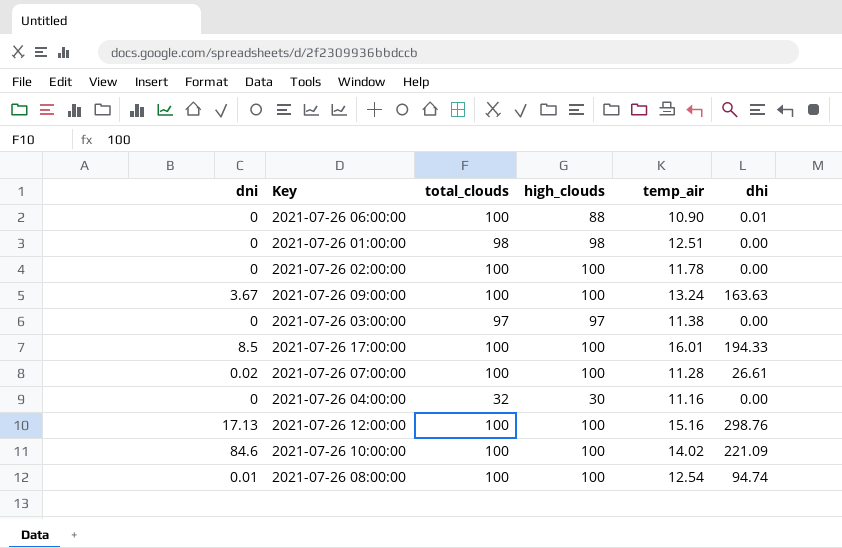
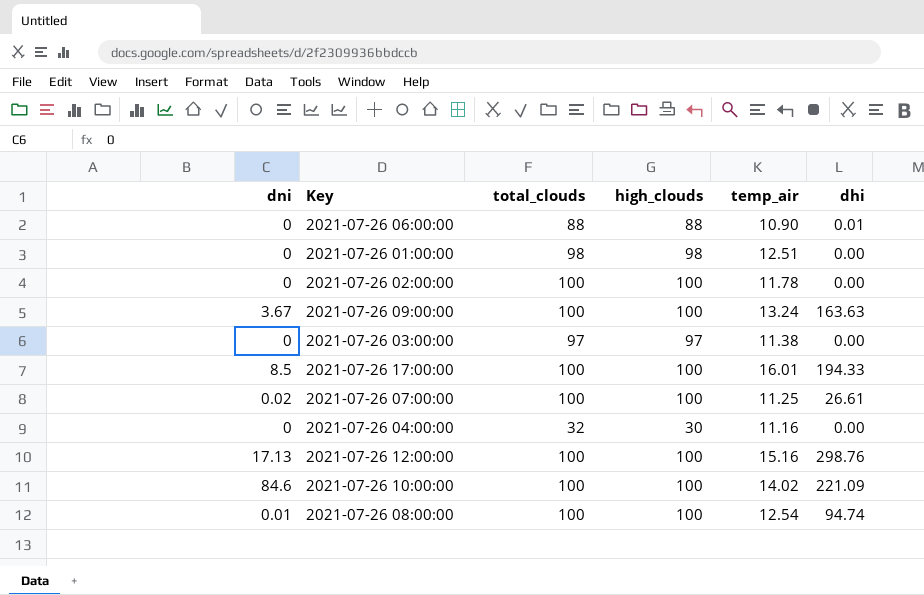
2021-07-26 06:00:00 | total_clouds: 100 -> 88
2021-07-26 07:00:00 | temp_air: 11.28 -> 11.25

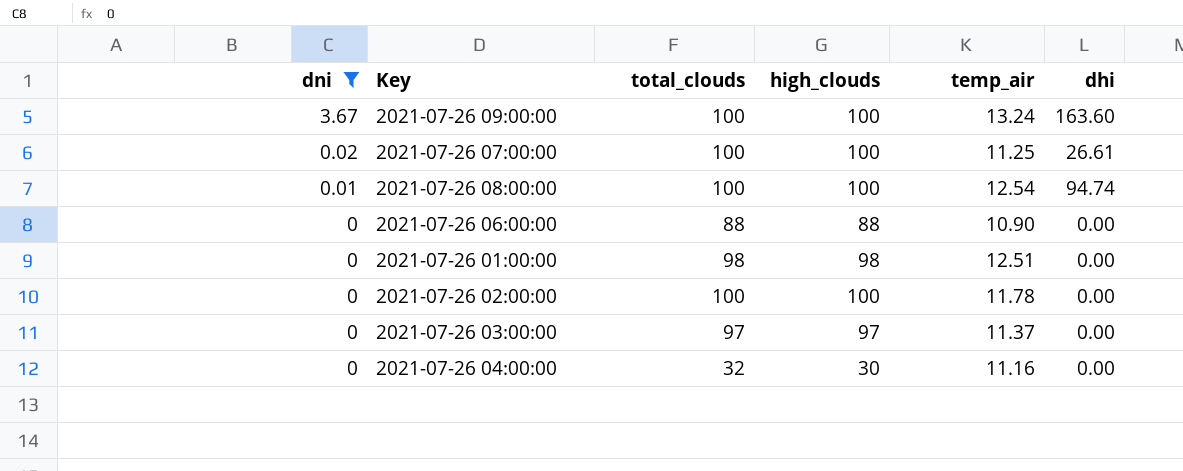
filter: none -> dni <= 3.67
row order: none -> dni descending
2021-07-26 09:00:00 | dhi: 163.63 -> 163.60
2021-07-26 06:00:00 | dhi: 0.01 -> 0.00
2021-07-26 03:00:00 | temp_air: 11.38 -> 11.37

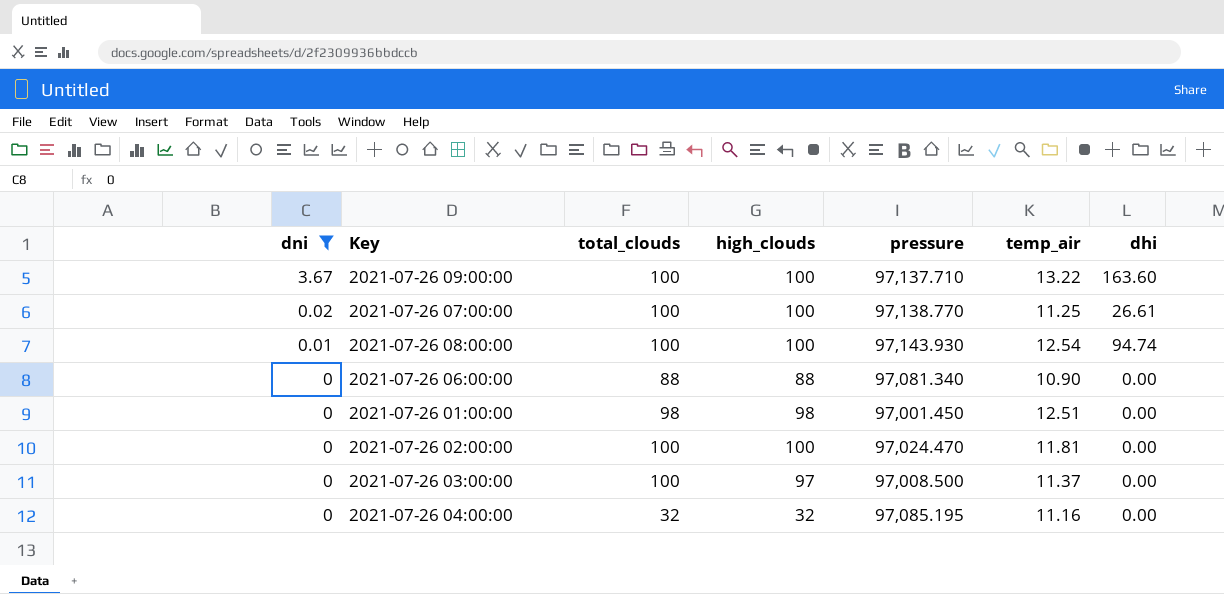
column pressure | position: none -> 5
2021-07-26 09:00:00 | temp_air: 13.24 -> 13.22
2021-07-26 02:00:00 | temp_air: 11.78 -> 11.81
2021-07-26 03:00:00 | total_clouds: 97 -> 100
2021-07-26 04:00:00 | high_clouds: 30 -> 32

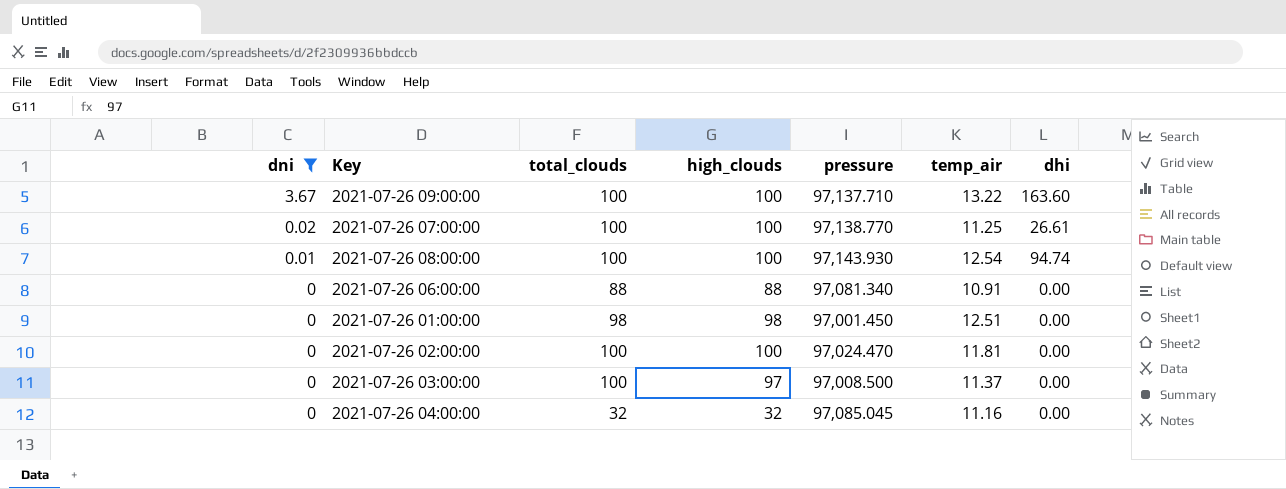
2021-07-26 06:00:00 | temp_air: 10.90 -> 10.91
2021-07-26 04:00:00 | pressure: 97,085.195 -> 97,085.045

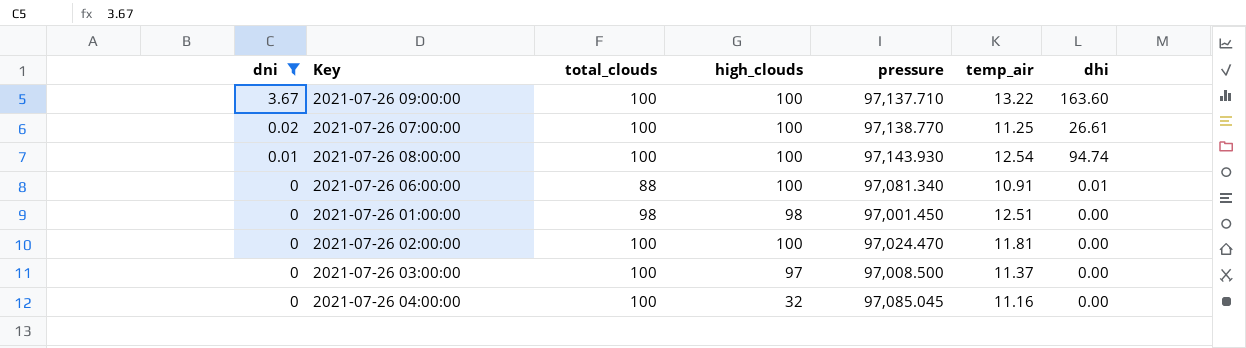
2021-07-26 06:00:00 | high_clouds: 88 -> 100
2021-07-26 06:00:00 | dhi: 0.00 -> 0.01
2021-07-26 04:00:00 | total_clouds: 32 -> 100

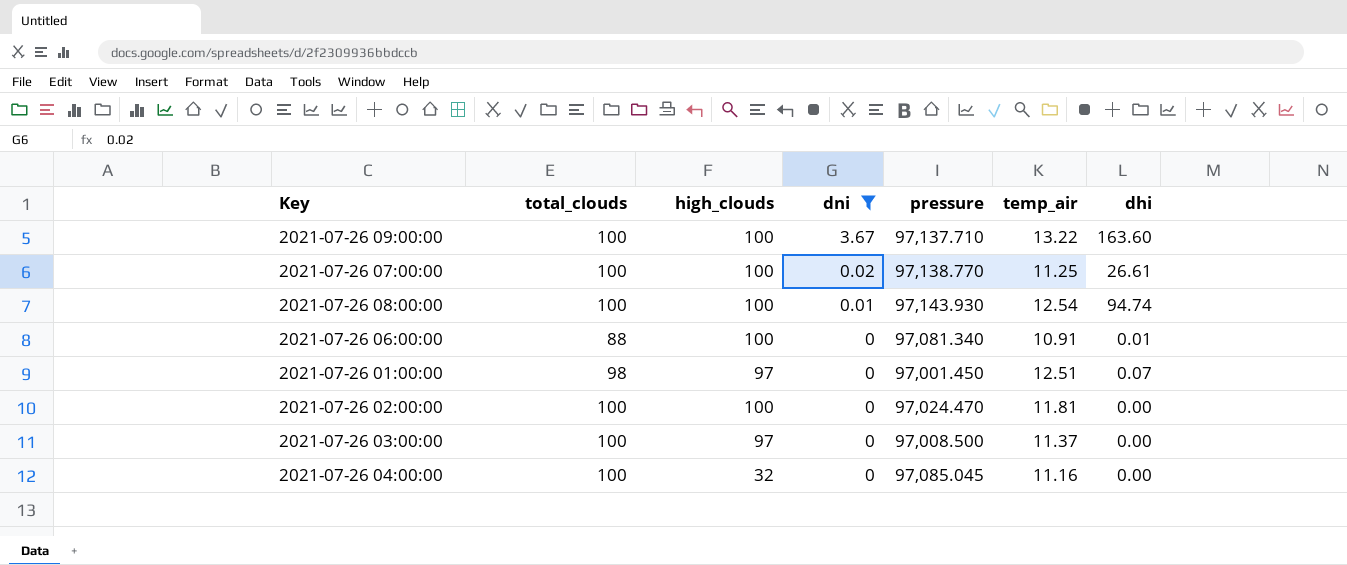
column dni | position: 1 -> 4
2021-07-26 01:00:00 | high_clouds: 98 -> 97
2021-07-26 01:00:00 | dhi: 0.00 -> 0.07

